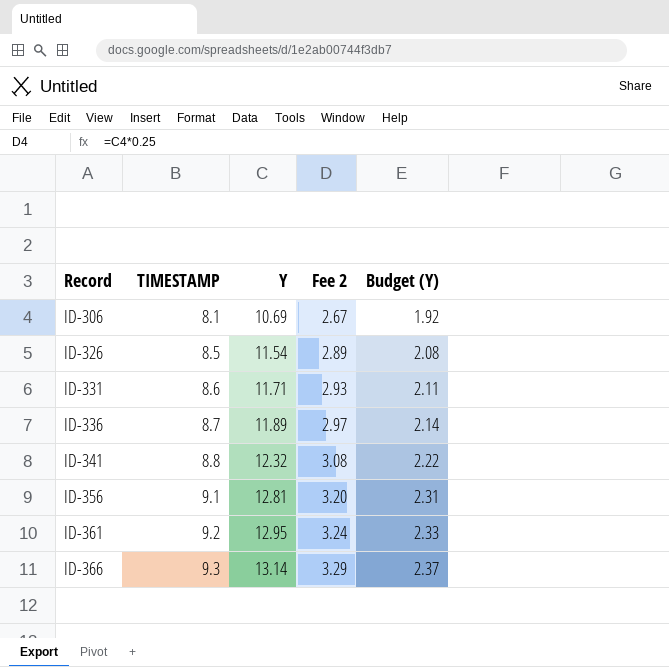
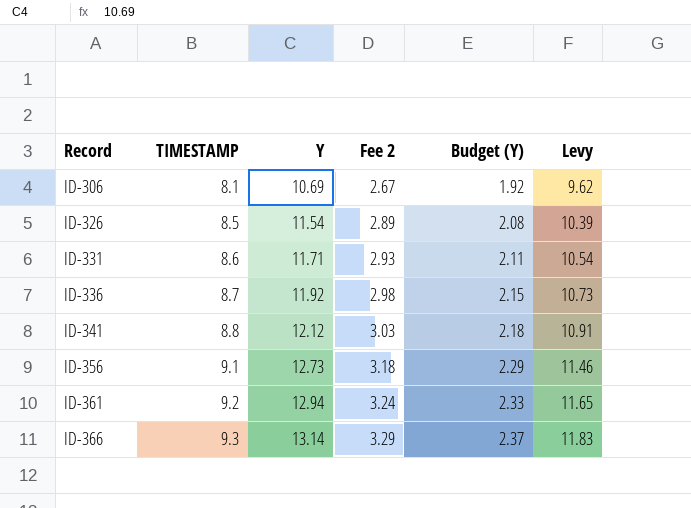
column Levy | formula: none -> [Y] * 0.9
ID-336 | Y: 11.89 -> 11.92
ID-336 | Fee 2: 2.97 -> 2.98
ID-336 | Budget (Y): 2.14 -> 2.15
ID-341 | Y: 12.32 -> 12.12
ID-341 | Fee 2: 3.08 -> 3.03
ID-341 | Budget (Y): 2.22 -> 2.18
ID-356 | Y: 12.81 -> 12.73
ID-356 | Fee 2: 3.20 -> 3.18
ID-356 | Budget (Y): 2.31 -> 2.29
ID-361 | Y: 12.95 -> 12.94

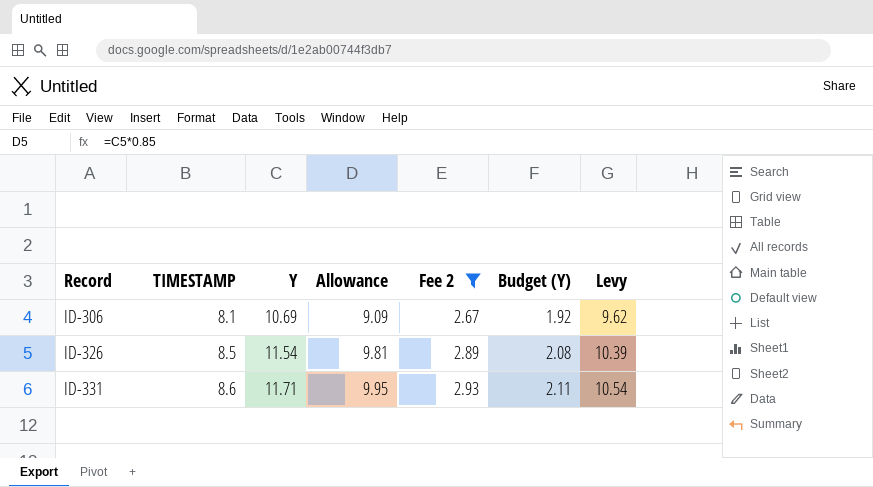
filter: none -> Fee 2 <= 2.93
column Allowance | formula: none -> [Y] * 0.85

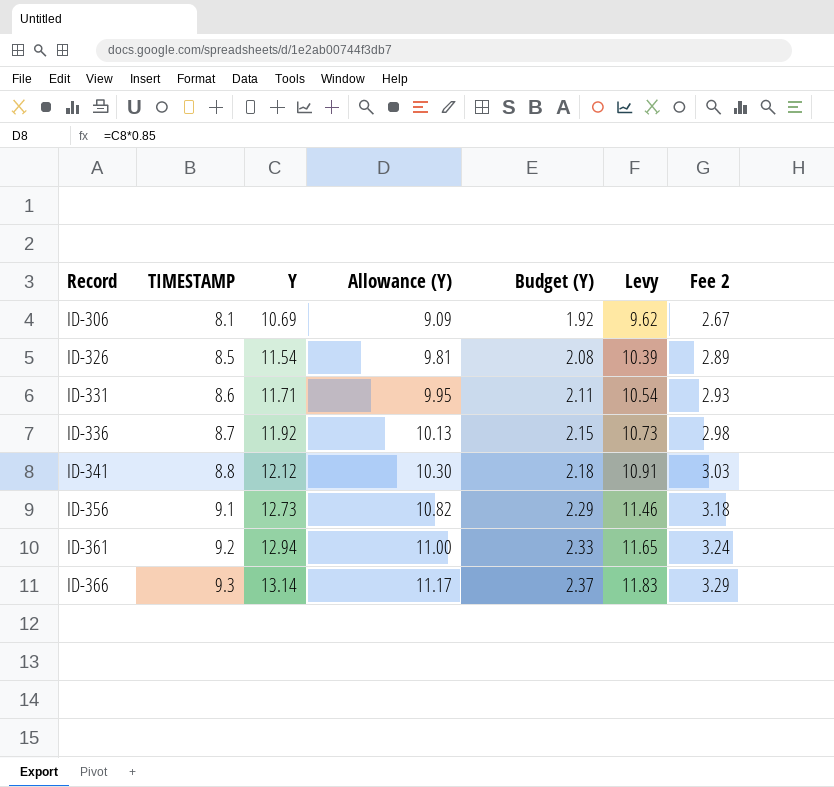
filter: Fee 2 <= 2.93 -> none
column name: Allowance -> Allowance (Y)
column Fee 2 | position: 5 -> 7

